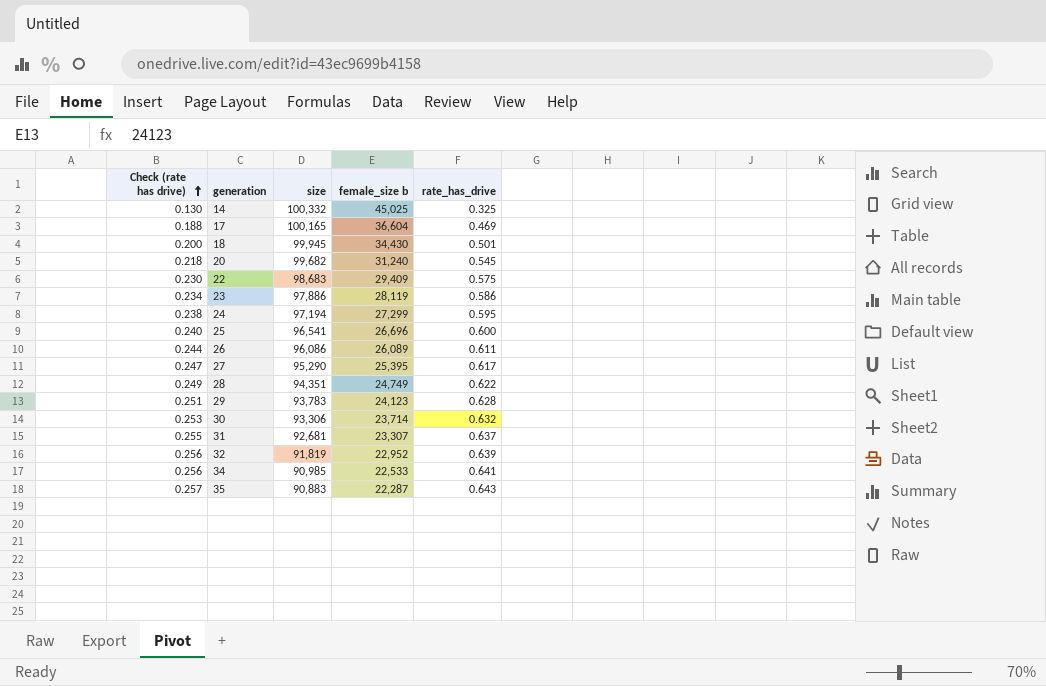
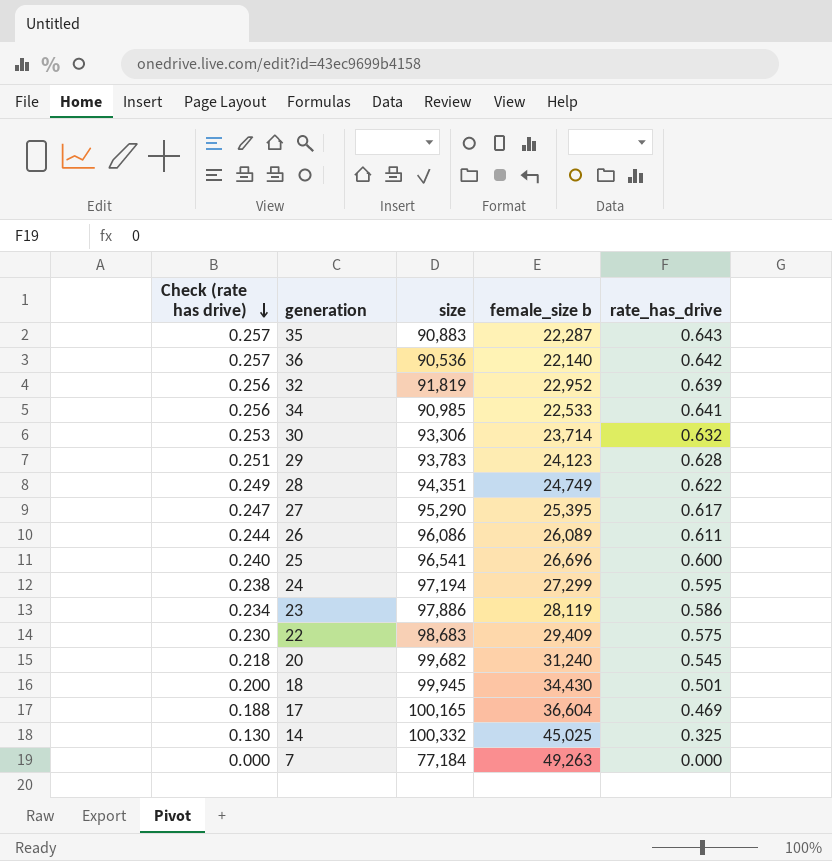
row order: Check (rate has drive) ascending -> Check (rate has drive) descending
row 31: 0.255 | 92,681 | 23,307 | 0.637 -> none
row 36: none -> 0.257 | 90,536 | 22,140 | 0.642
row 7: none -> 0.000 | 77,184 | 49,263 | 0.000

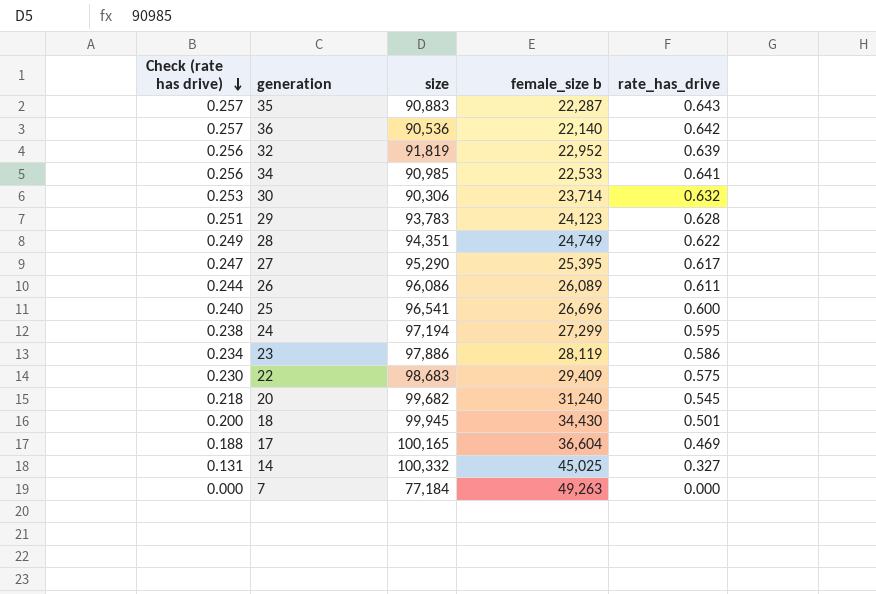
30 | size: 93,306 -> 90,306
14 | Check (rate has drive): 0.130 -> 0.131
14 | rate_has_drive: 0.325 -> 0.327

